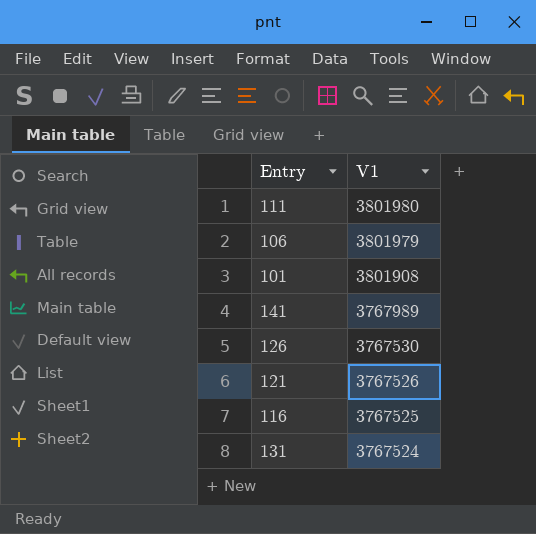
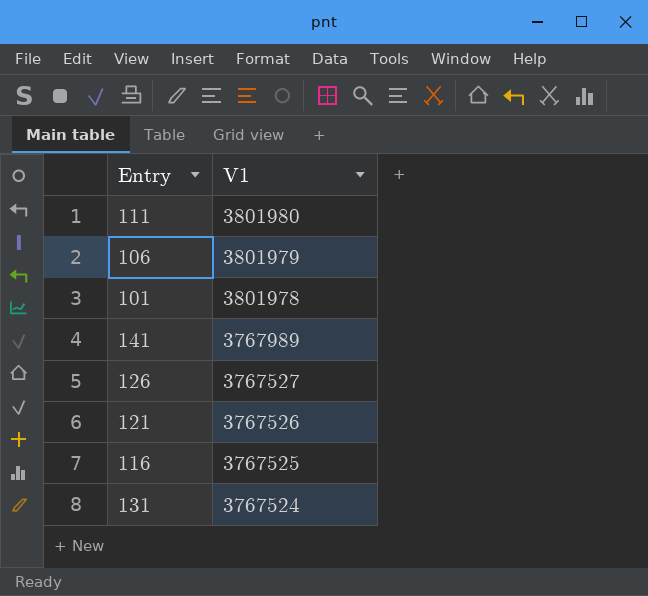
101 | V1: 3801908 -> 3801978
126 | V1: 3767530 -> 3767527

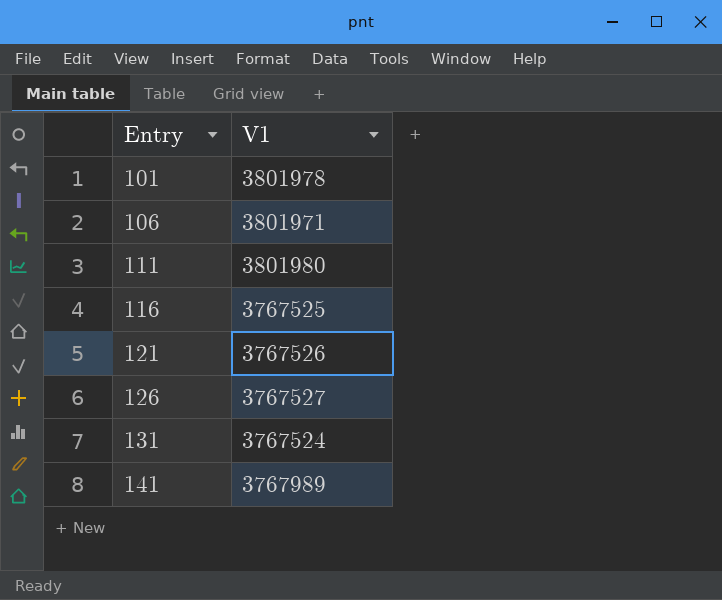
row order: V1 descending -> Entry ascending
106 | V1: 3801979 -> 3801971

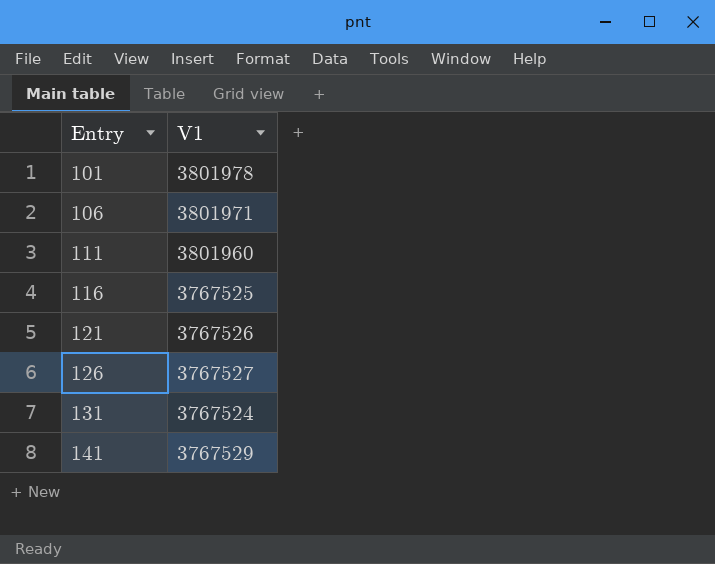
111 | V1: 3801980 -> 3801960
141 | V1: 3767989 -> 3767529

